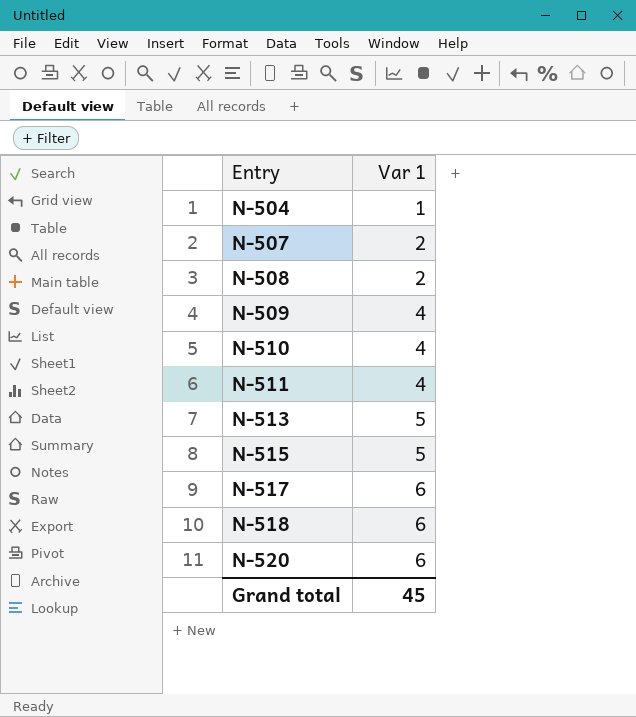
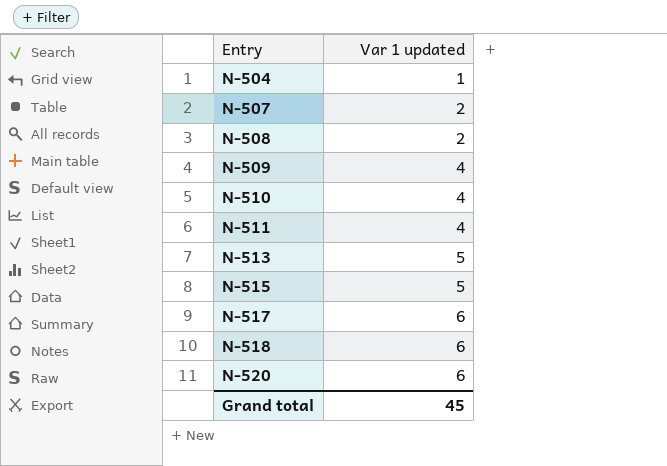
column name: Var 1 -> Var 1 updated

